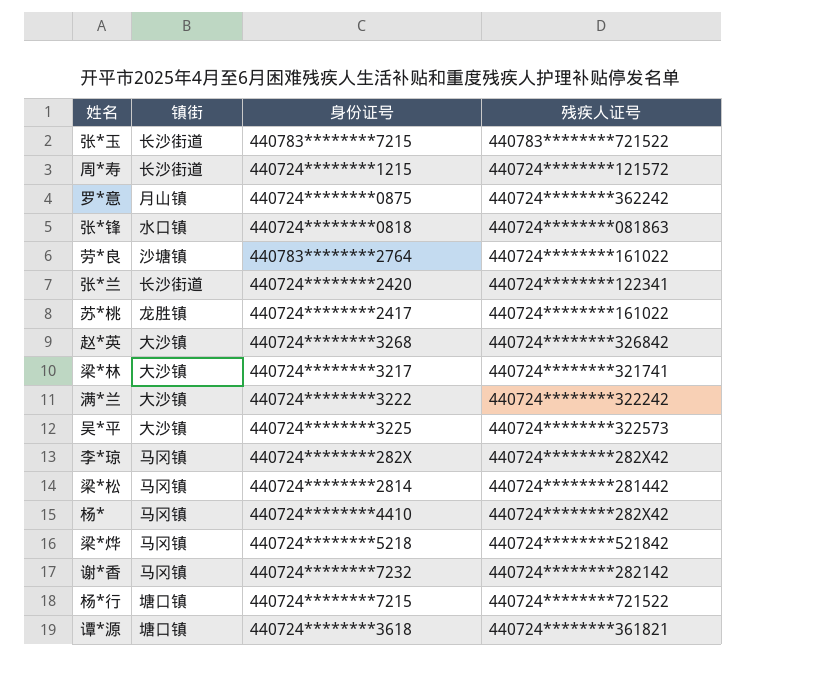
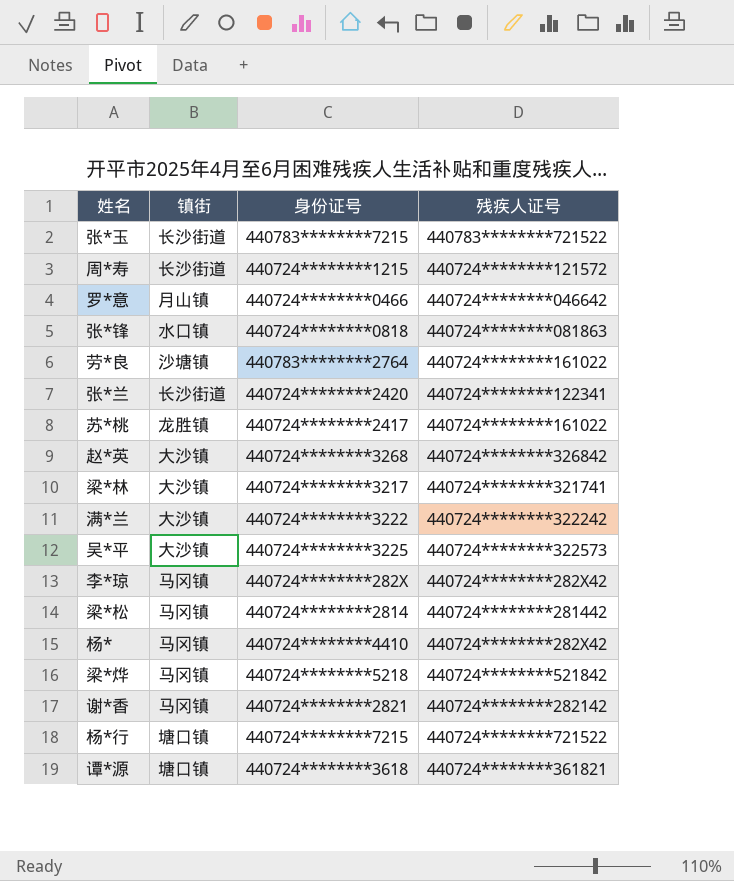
罗*意 | 身份证号: 440724********0875 -> 440724********0466
罗*意 | 残疾人证号: 440724********362242 -> 440724********046642
谢*香 | 身份证号: 440724********7232 -> 440724********2821

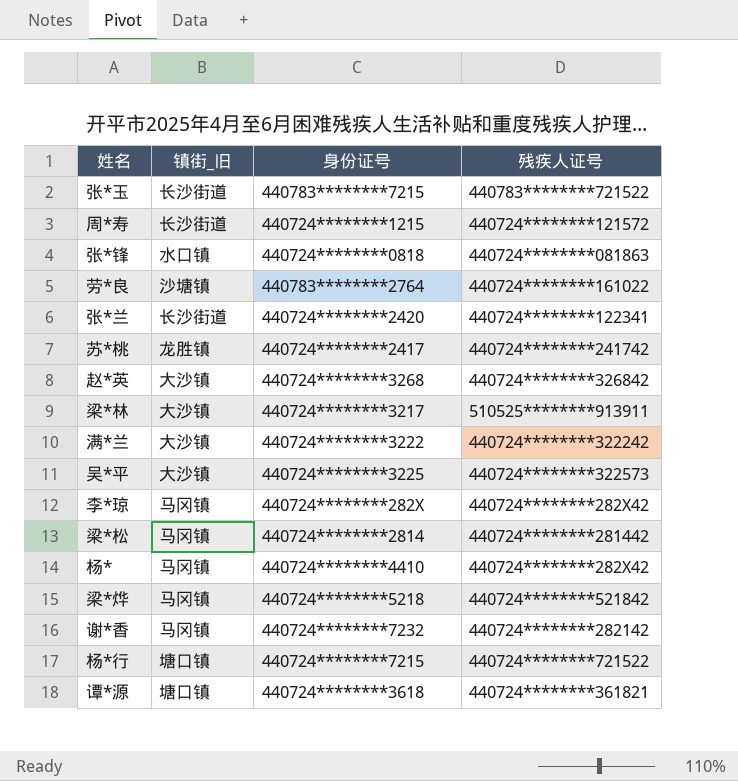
column name: 镇街 -> 镇街_旧
row 罗*意: 月山镇 | 440724********0466 | 440724********046642 -> none
苏*桃 | 残疾人证号: 440724********161022 -> 440724********241742
梁*林 | 残疾人证号: 440724********321741 -> 510525********913911
谢*香 | 身份证号: 440724********2821 -> 440724********7232

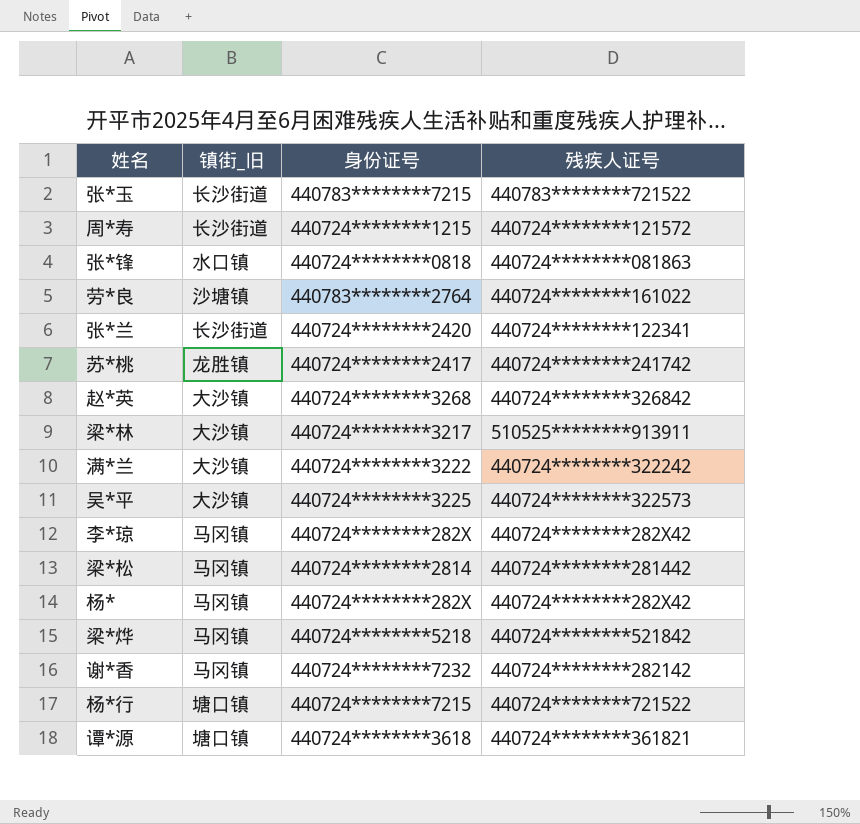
杨* | 身份证号: 440724********4410 -> 440724********282X

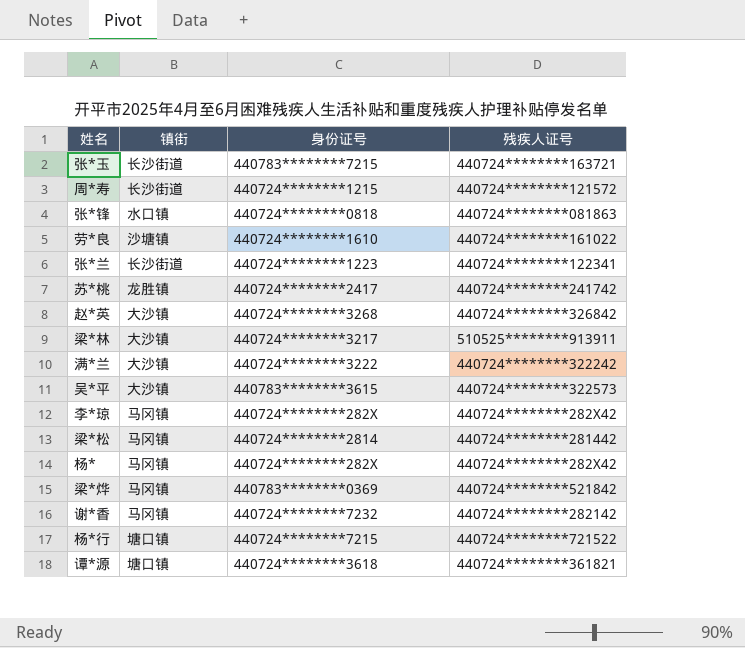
column name: 镇街_旧 -> 镇街
张*玉 | 残疾人证号: 440783********721522 -> 440724********163721
劳*良 | 身份证号: 440783********2764 -> 440724********1610
张*兰 | 身份证号: 440724********2420 -> 440724********1223
吴*平 | 身份证号: 440724********3225 -> 440783********3615
梁*烨 | 身份证号: 440724********5218 -> 440783********0369

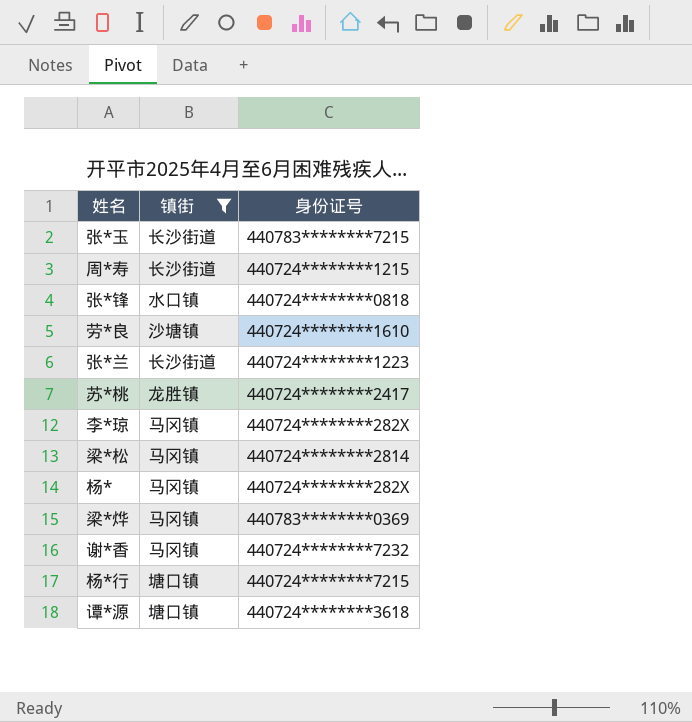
filter: none -> 镇街 != 大沙镇
column 残疾人证号 | position: 4 -> none

